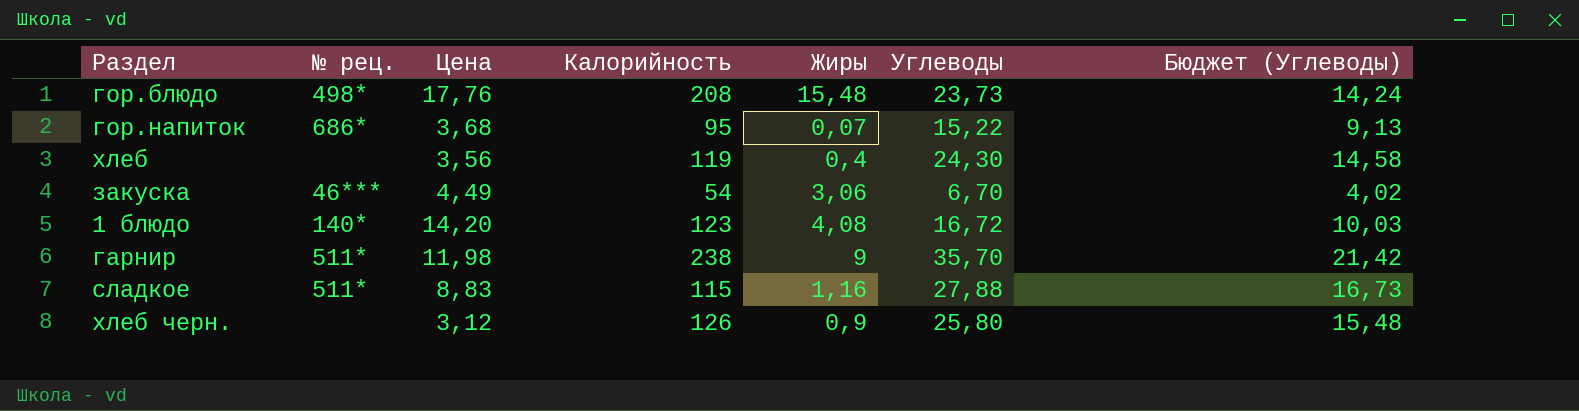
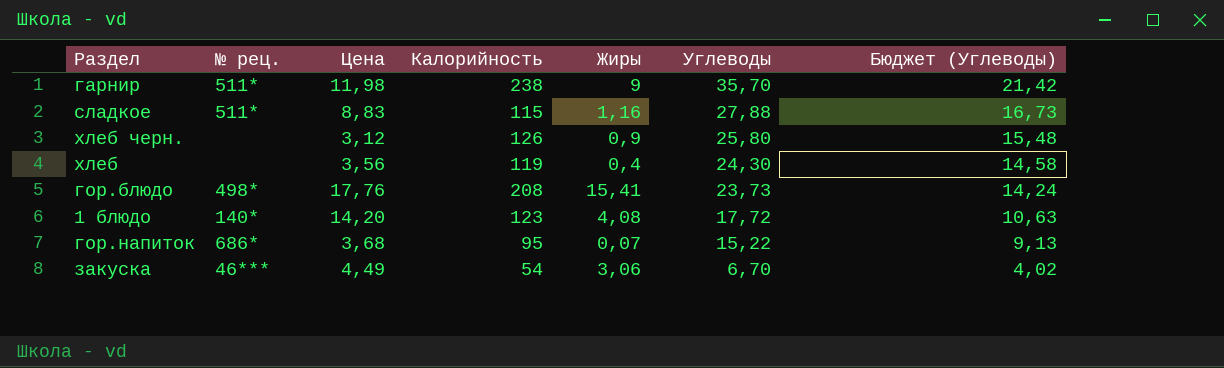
row order: none -> Углеводы descending
гор.блюдо | Жиры: 15,48 -> 15,41
1 блюдо | Углеводы: 16,72 -> 17,72
1 блюдо | Бюджет (Углеводы): 10,03 -> 10,63

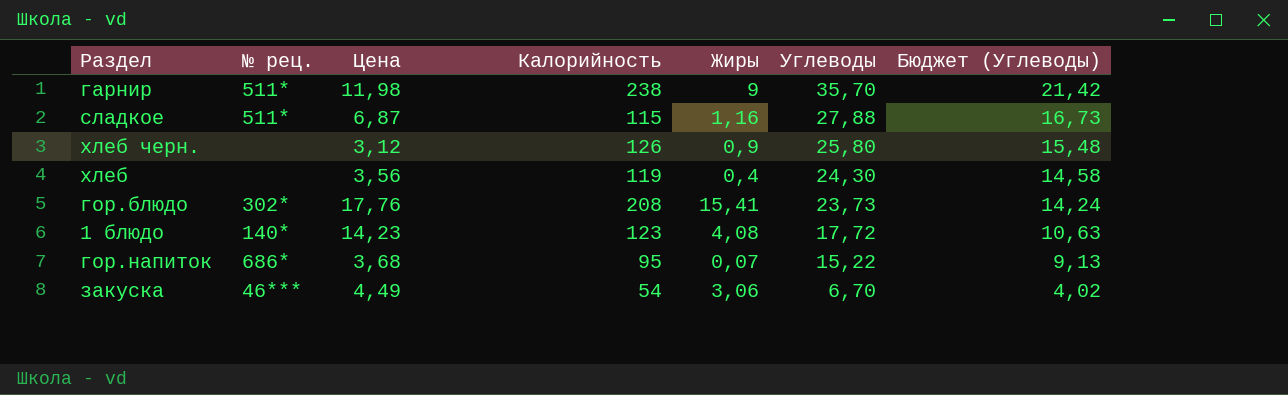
сладкое | Цена: 8,83 -> 6,87
гор.блюдо | № рец.: 498* -> 302*
1 блюдо | Цена: 14,20 -> 14,23

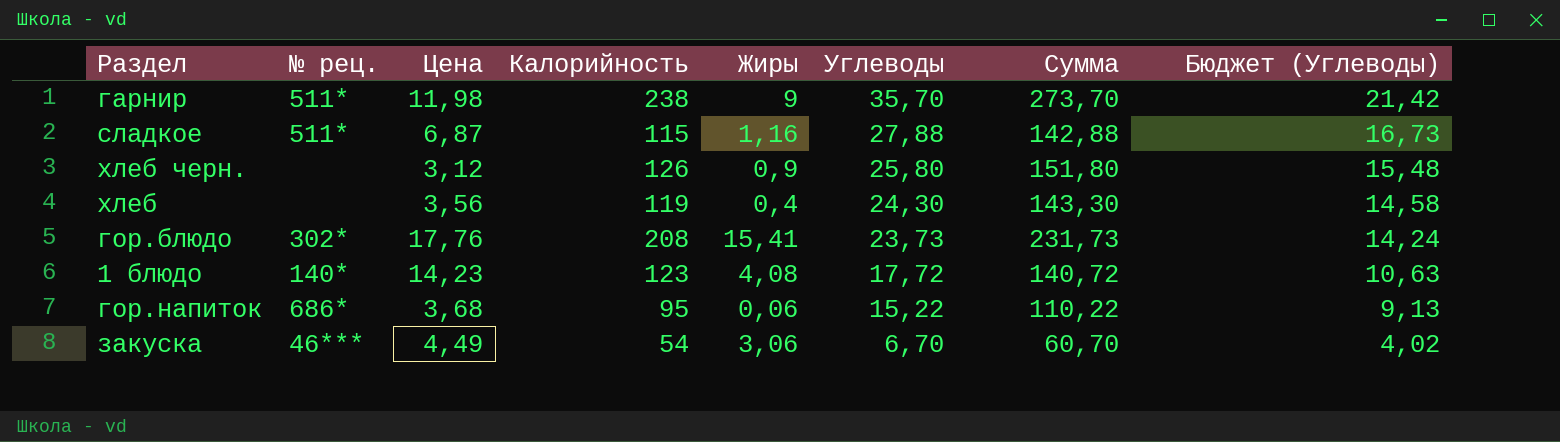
column Сумма | formula: none -> [Калорийность] + [Углеводы]
гор.напиток | Жиры: 0,07 -> 0,06

